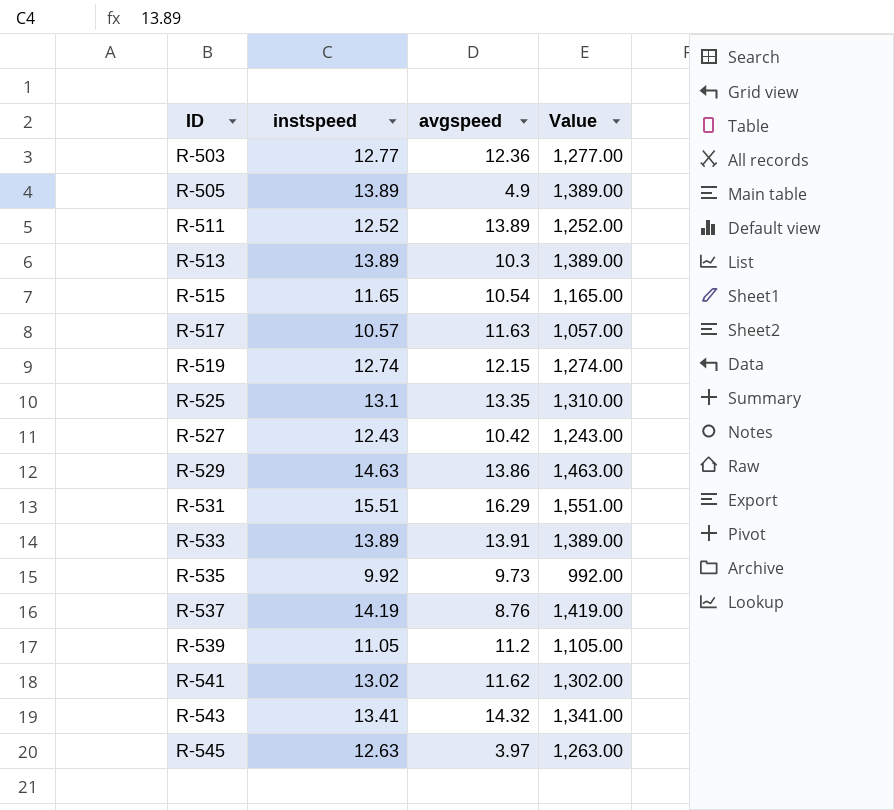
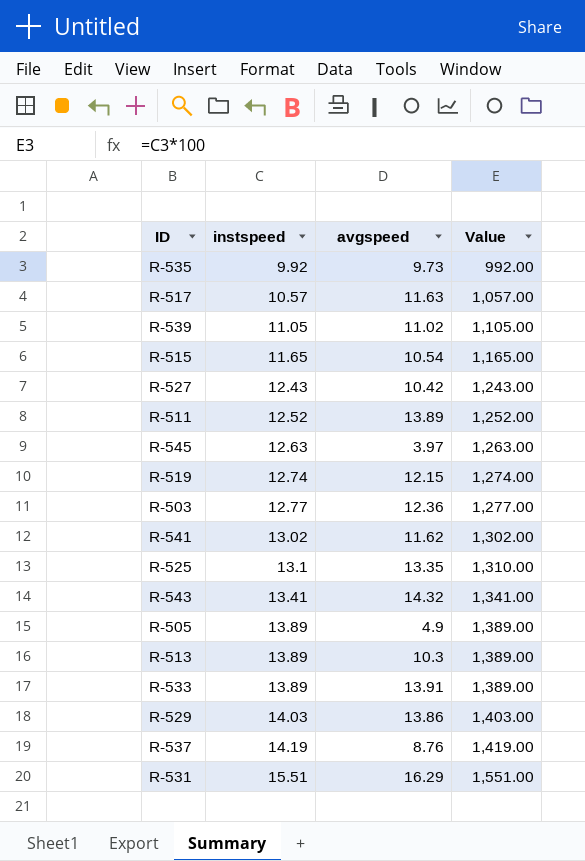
row order: ID ascending -> instspeed ascending
R-539 | avgspeed: 11.2 -> 11.02
R-529 | instspeed: 14.63 -> 14.03
R-529 | Value: 1,463.00 -> 1,403.00

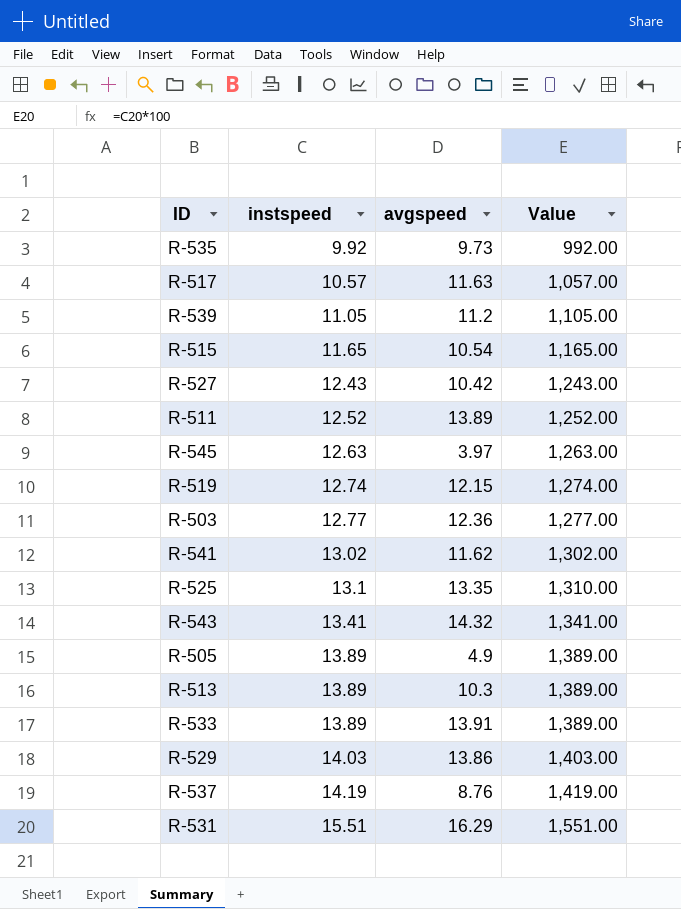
R-539 | avgspeed: 11.02 -> 11.2

